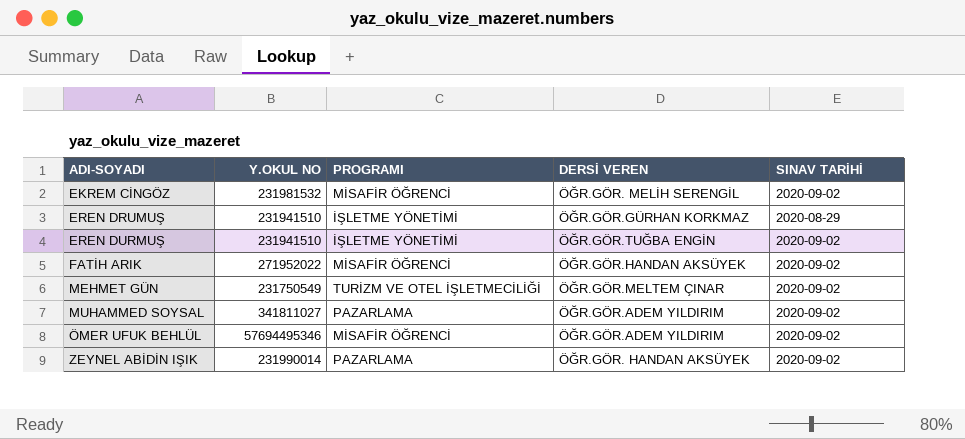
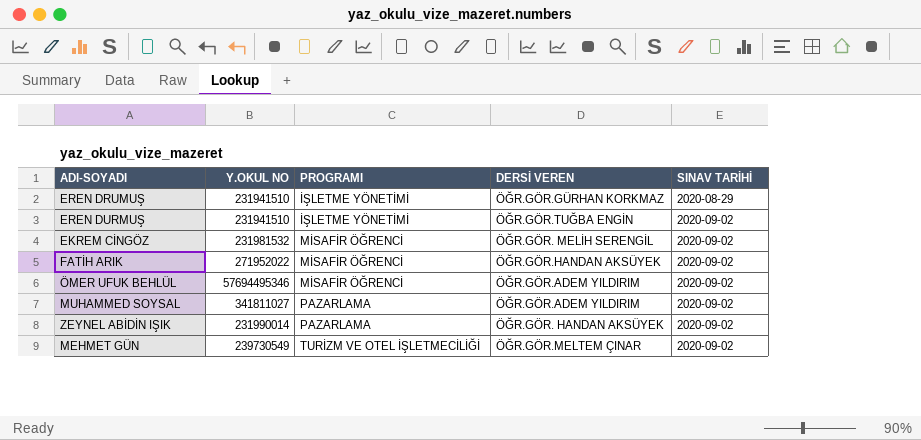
row order: ADI-SOYADI ascending -> PROGRAMI ascending
MEHMET GÜN | Y.OKUL NO: 231750549 -> 239730549

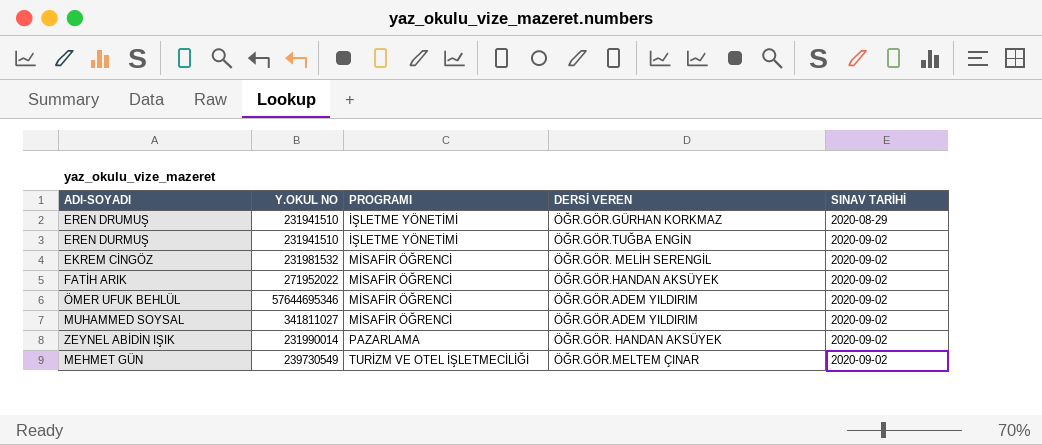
ÖMER UFUK BEHLÜL | Y.OKUL NO: 57694495346 -> 57644695346
MUHAMMED SOYSAL | PROGRAMI: PAZARLAMA -> MİSAFİR ÖĞRENCİ

